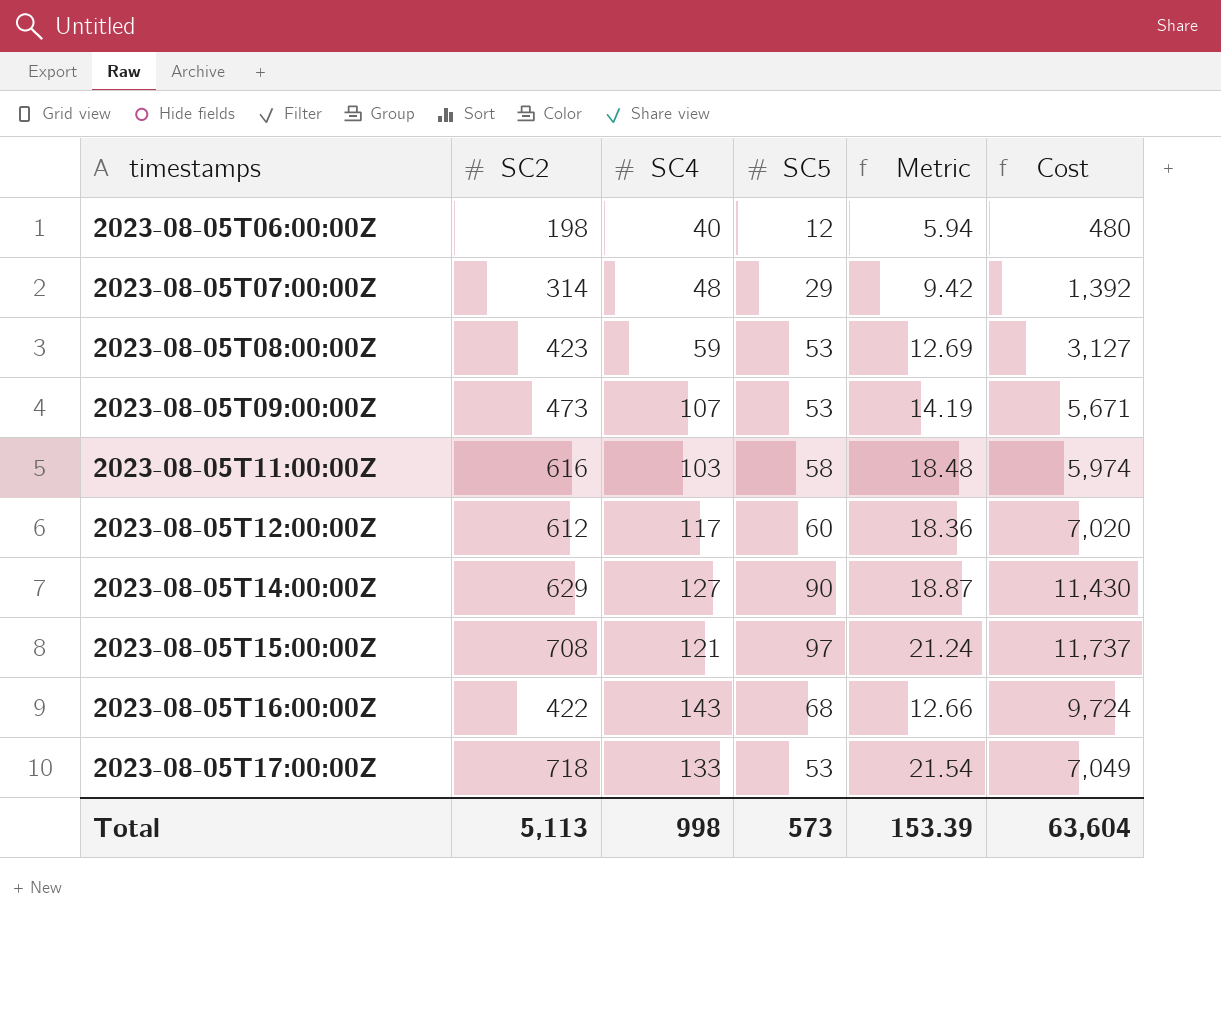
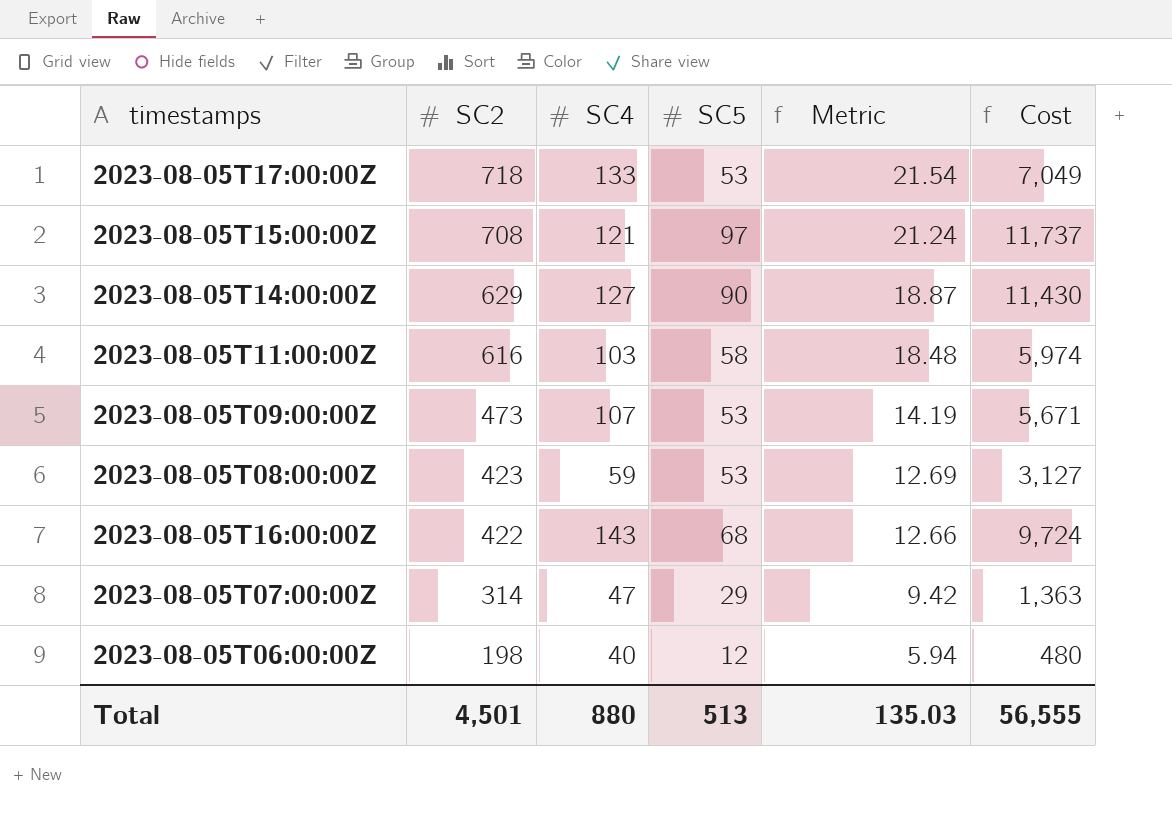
row order: timestamps ascending -> SC2 descending
row 2023-08-05T12:00:00Z: 612 | 117 | 60 | 18.36 | 7,020 -> none
2023-08-05T07:00:00Z | SC4: 48 -> 47
2023-08-05T07:00:00Z | Cost: 1,392 -> 1,363
Total | SC2: 5,113 -> 4,501
Total | SC4: 998 -> 880
Total | SC5: 573 -> 513
Total | Metric: 153.39 -> 135.03
Total | Cost: 63,604 -> 56,555

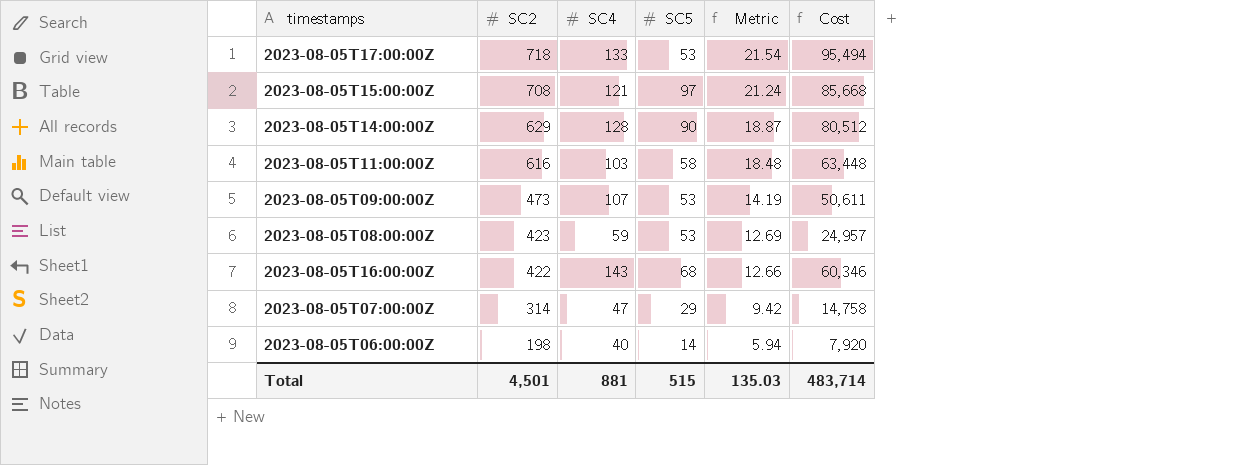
column Cost | formula: [SC4] * [SC5] -> [SC2] * [SC4]
2023-08-05T14:00:00Z | SC4: 127 -> 128
2023-08-05T06:00:00Z | SC5: 12 -> 14
Total | SC4: 880 -> 881
Total | SC5: 513 -> 515
Total | Cost: 56,555 -> 483,714

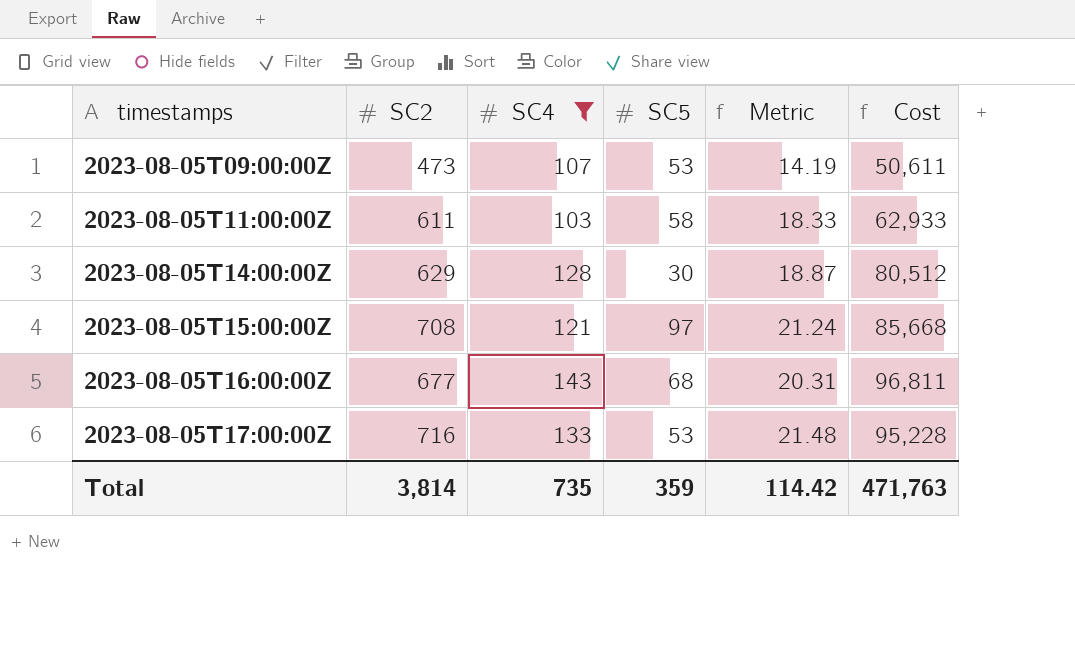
filter: none -> SC4 >= 103
row order: SC2 descending -> timestamps ascending
2023-08-05T11:00:00Z | SC2: 616 -> 611
2023-08-05T11:00:00Z | Metric: 18.48 -> 18.33
2023-08-05T11:00:00Z | Cost: 63,448 -> 62,933
2023-08-05T14:00:00Z | SC5: 90 -> 30
2023-08-05T16:00:00Z | SC2: 422 -> 677
2023-08-05T16:00:00Z | Metric: 12.66 -> 20.31
2023-08-05T16:00:00Z | Cost: 60,346 -> 96,811
2023-08-05T17:00:00Z | SC2: 718 -> 716
2023-08-05T17:00:00Z | Metric: 21.54 -> 21.48
2023-08-05T17:00:00Z | Cost: 95,494 -> 95,228
Total | SC2: 4,501 -> 3,814
Total | SC4: 881 -> 735
Total | SC5: 515 -> 359
Total | Metric: 135.03 -> 114.42
Total | Cost: 483,714 -> 471,763

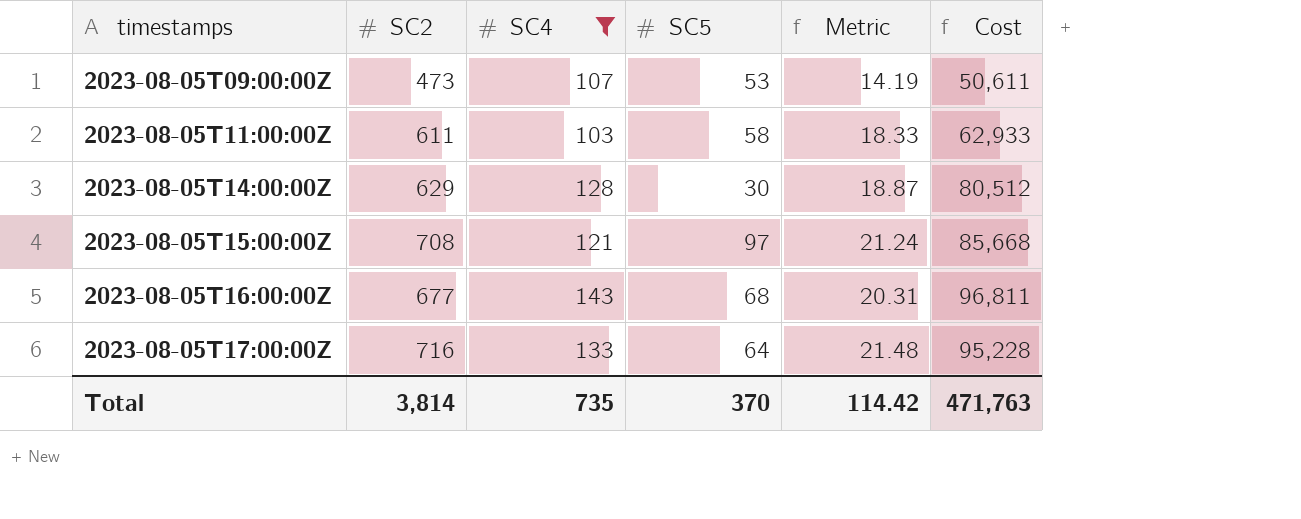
2023-08-05T17:00:00Z | SC5: 53 -> 64
Total | SC5: 359 -> 370

